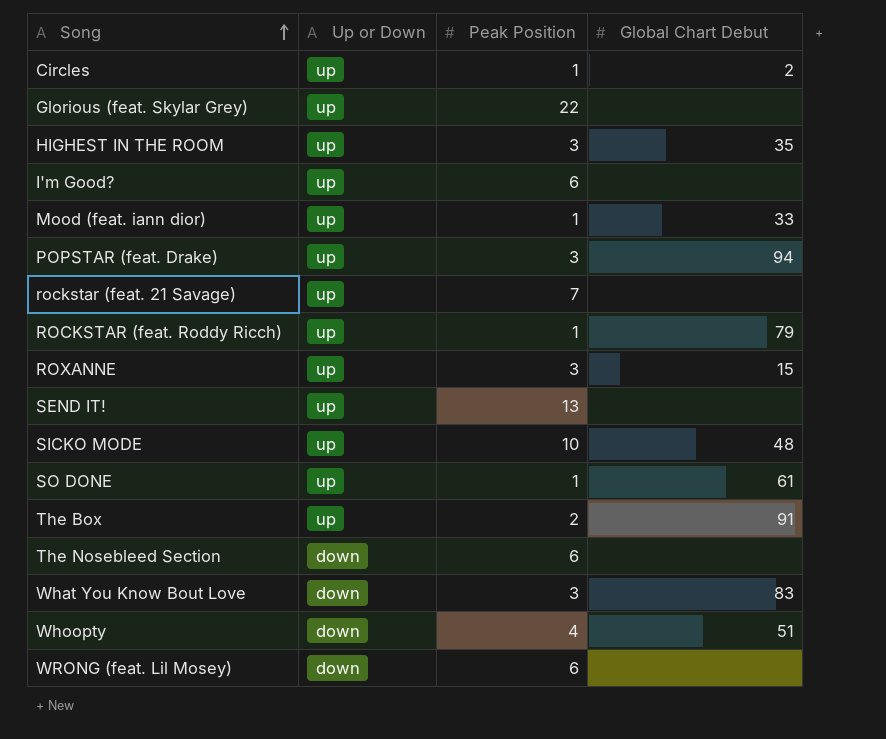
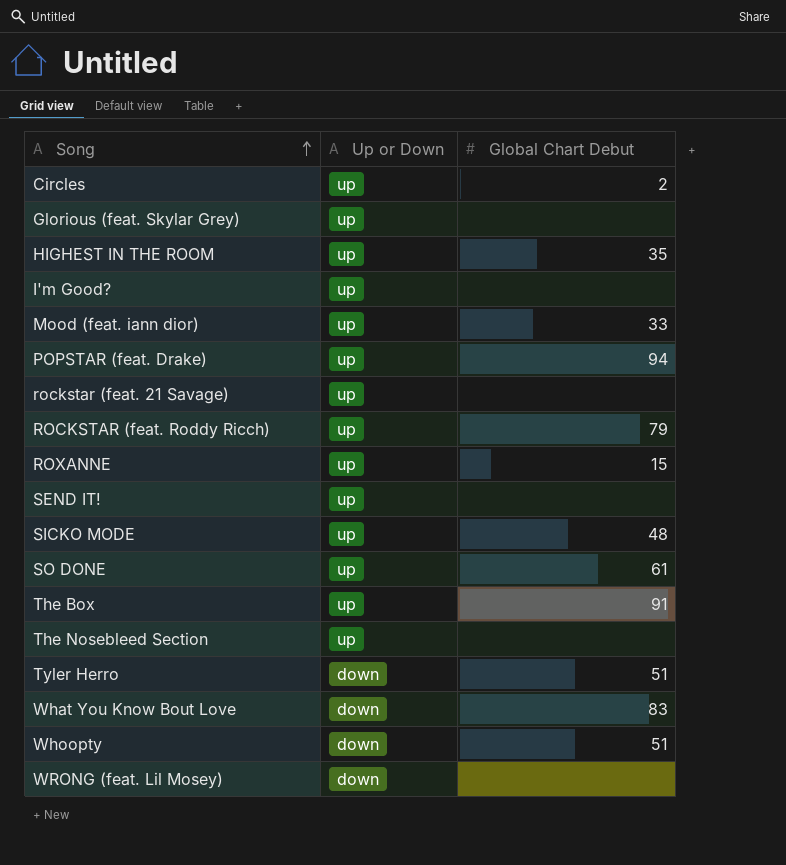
column Peak Position | position: 3 -> none
The Nosebleed Section | Up or Down: down -> up
row Tyler Herro: none -> down | 51

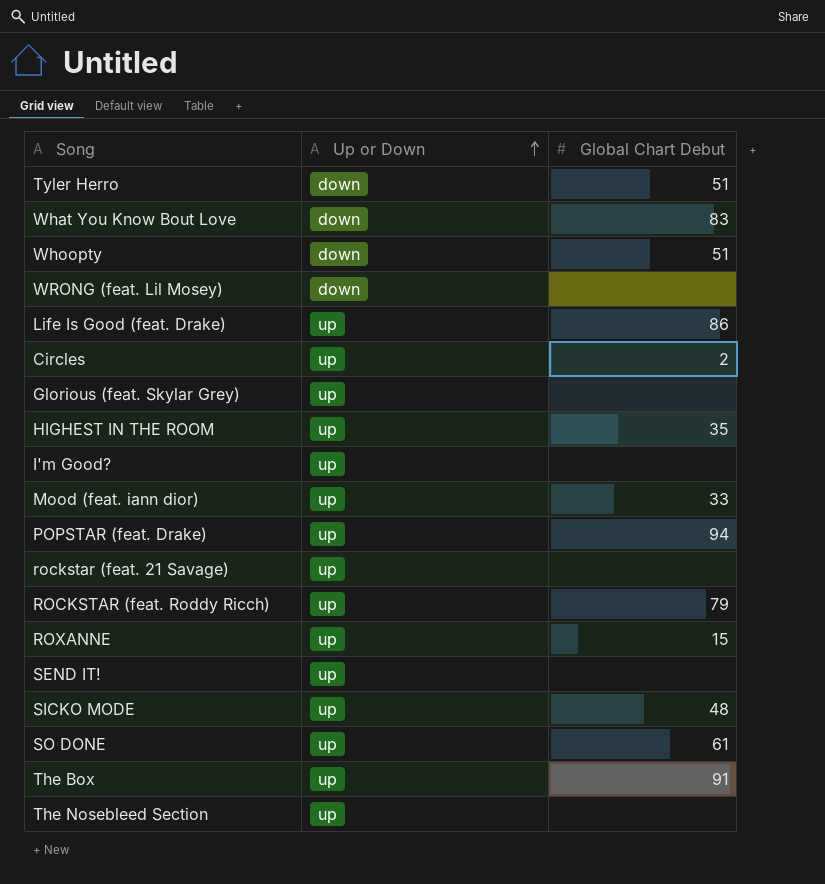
row order: Song ascending -> Up or Down ascending
row Life Is Good (feat. Drake): none -> up | 86

